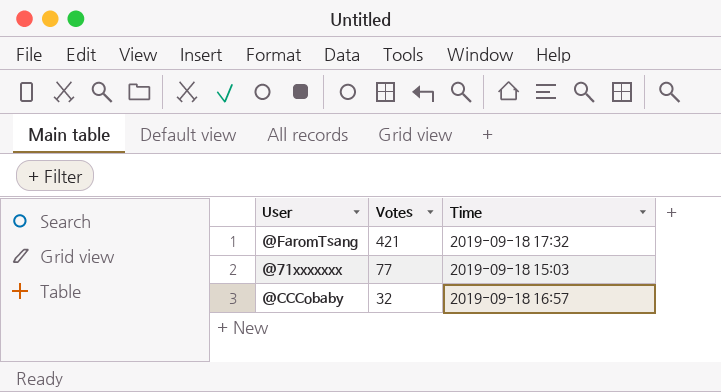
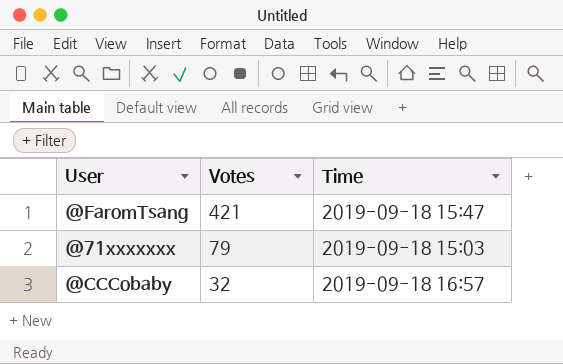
@FaromTsang | Time: 2019-09-18 17:32 -> 2019-09-18 15:47
@71xxxxxxx | Votes: 77 -> 79

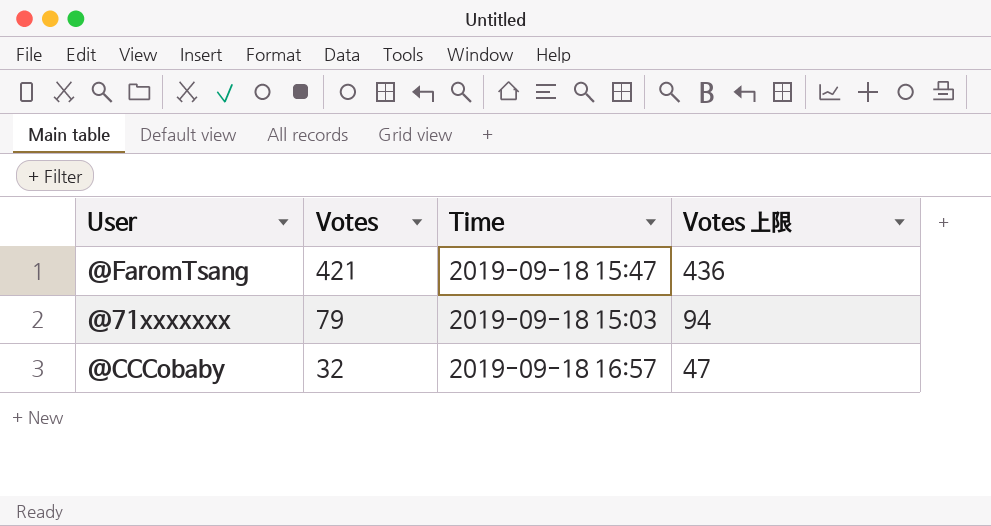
column Votes 上限 | formula: none -> [Votes] + 15

